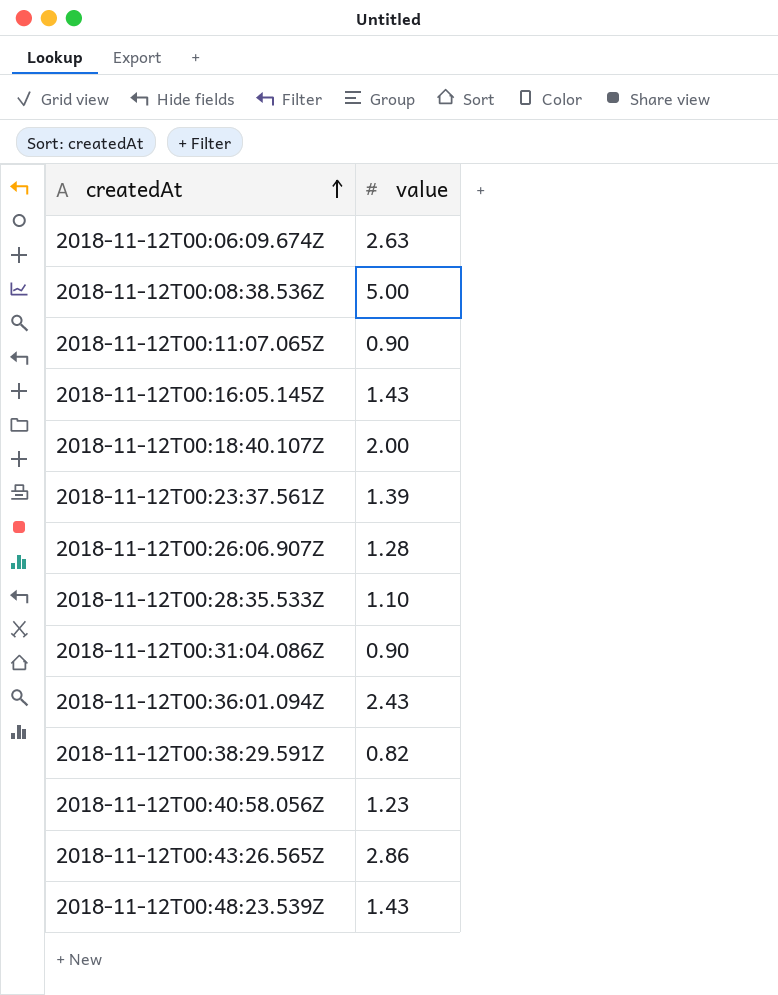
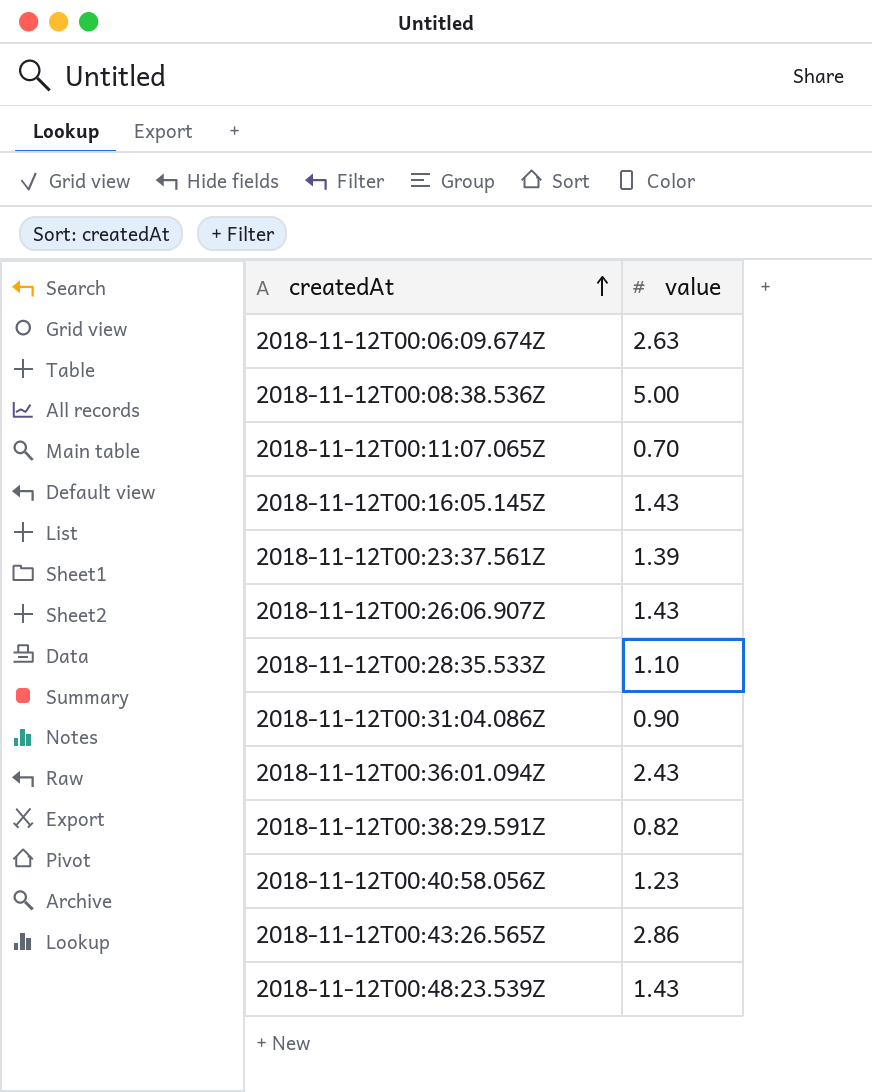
row 2018-11-12T00:18:40.107Z: 2.00 -> none
2018-11-12T00:11:07.065Z | value: 0.90 -> 0.70
2018-11-12T00:26:06.907Z | value: 1.28 -> 1.43

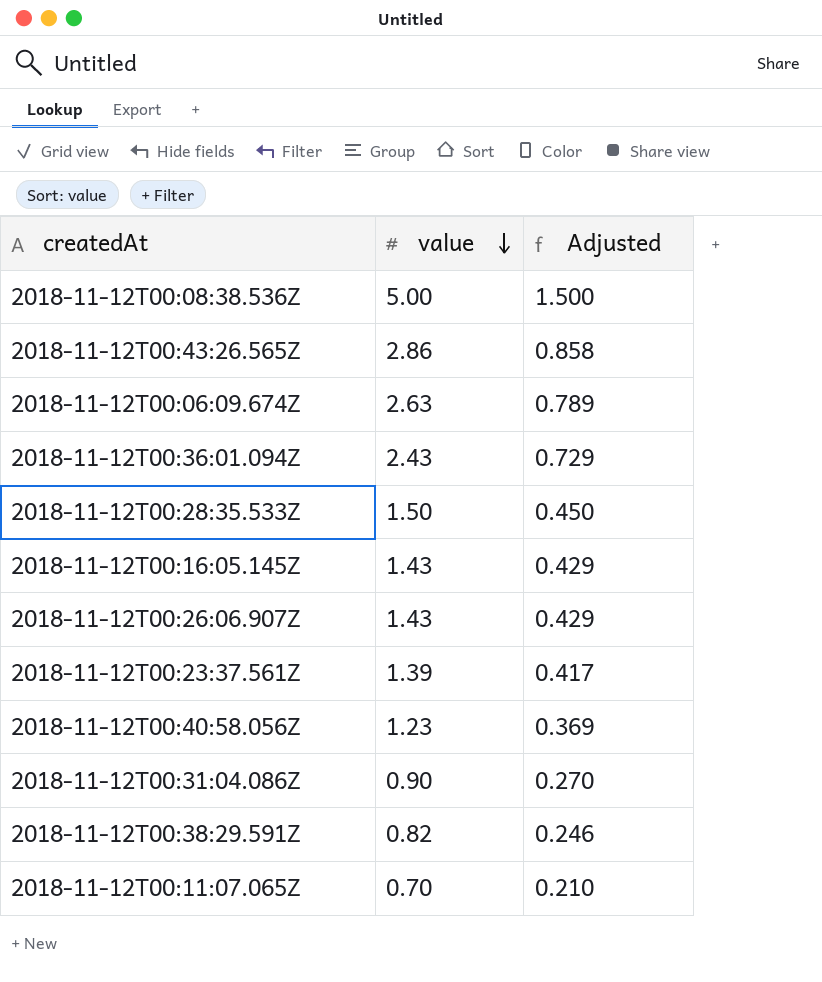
row order: createdAt ascending -> value descending
column Adjusted | formula: none -> [value] * 0.3
row 2018-11-12T00:48:23.539Z: 1.43 -> none
2018-11-12T00:28:35.533Z | value: 1.10 -> 1.50

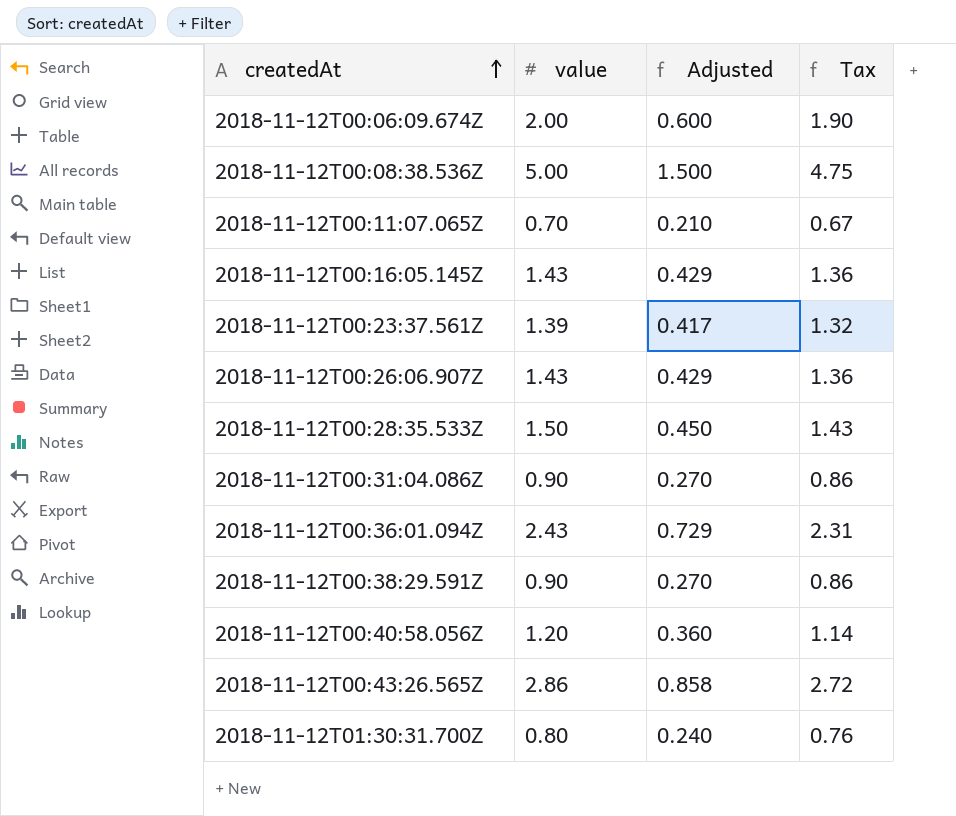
row order: value descending -> createdAt ascending
column Tax | formula: none -> [value] * 0.95
2018-11-12T00:06:09.674Z | value: 2.63 -> 2.00
2018-11-12T00:06:09.674Z | Adjusted: 0.789 -> 0.600
2018-11-12T00:38:29.591Z | value: 0.82 -> 0.90
2018-11-12T00:38:29.591Z | Adjusted: 0.246 -> 0.270
2018-11-12T00:40:58.056Z | value: 1.23 -> 1.20
2018-11-12T00:40:58.056Z | Adjusted: 0.369 -> 0.360
row 2018-11-12T01:30:31.700Z: none -> 0.80 | 0.240 | 0.76

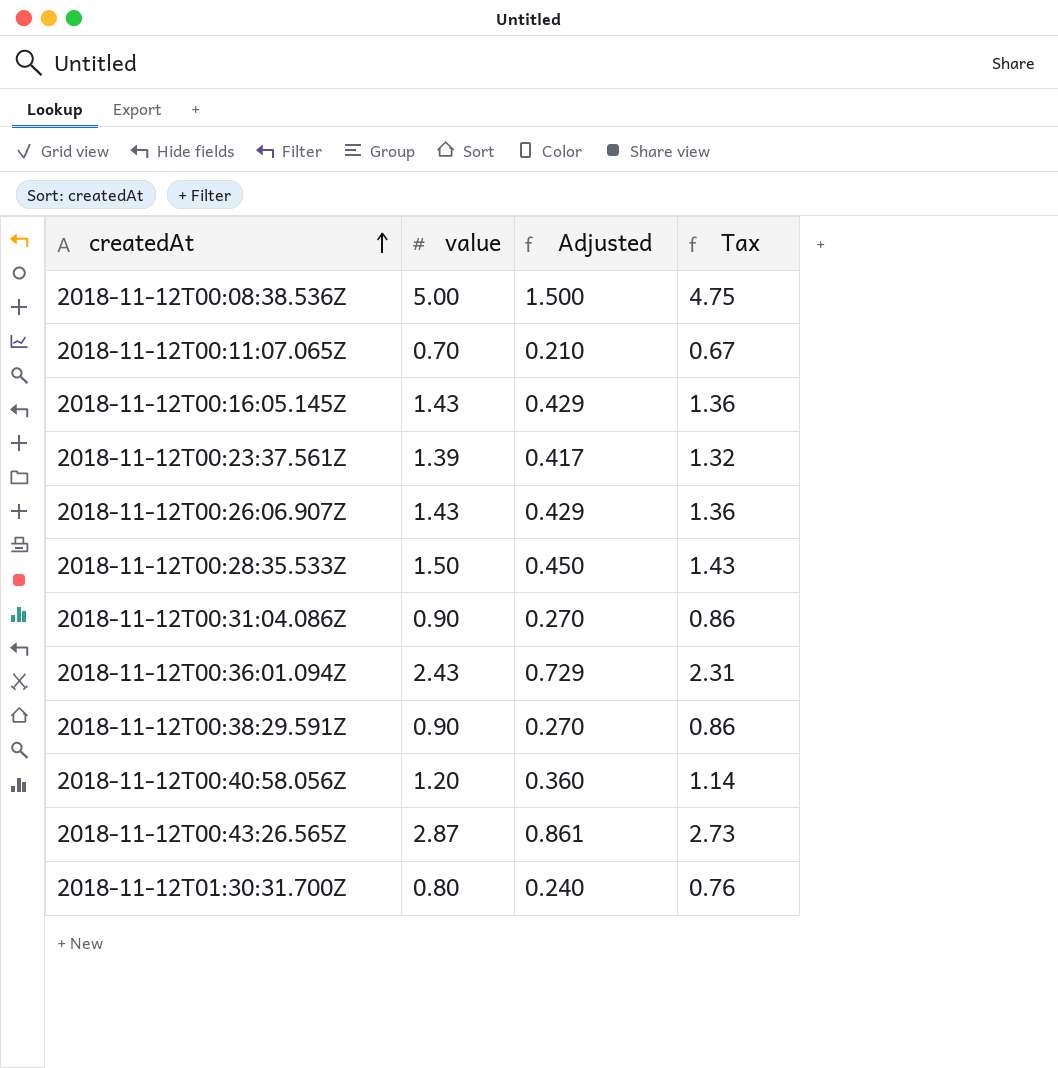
row 2018-11-12T00:06:09.674Z: 2.00 | 0.600 | 1.90 -> none
2018-11-12T00:43:26.565Z | value: 2.86 -> 2.87
2018-11-12T00:43:26.565Z | Adjusted: 0.858 -> 0.861
2018-11-12T00:43:26.565Z | Tax: 2.72 -> 2.73

